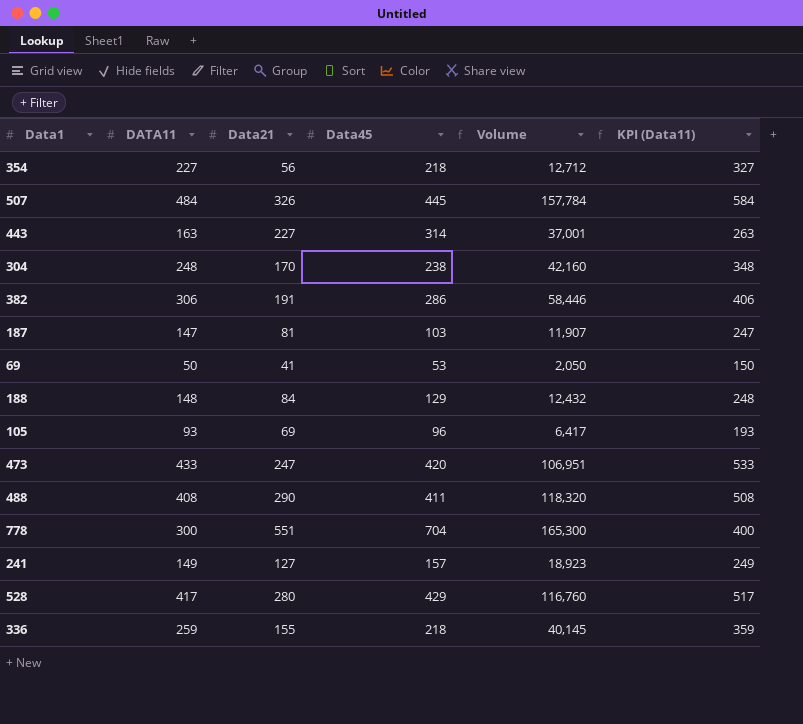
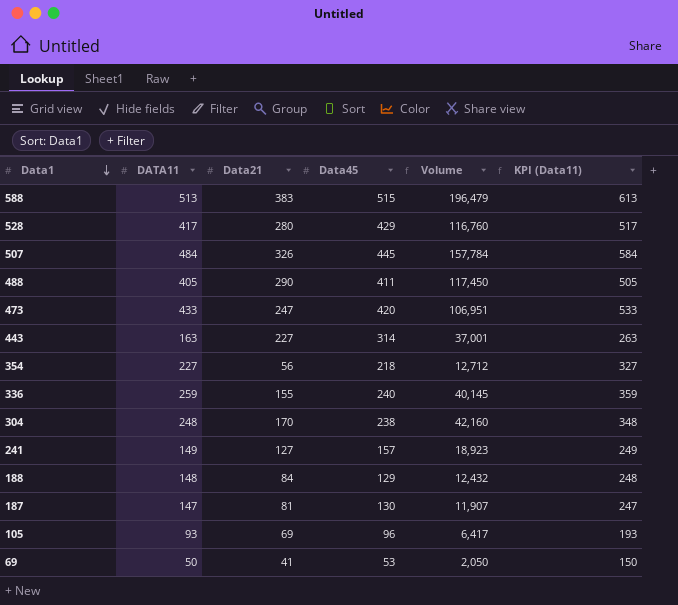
row order: none -> Data1 descending
row 382: 306 | 191 | 286 | 58,446 | 406 -> none
row 778: 300 | 551 | 704 | 165,300 | 400 -> none
row 588: none -> 513 | 383 | 515 | 196,479 | 613
488 | DATA11: 408 -> 405
488 | Volume: 118,320 -> 117,450
488 | KPI (Data11): 508 -> 505
336 | Data45: 218 -> 240
187 | Data45: 103 -> 130

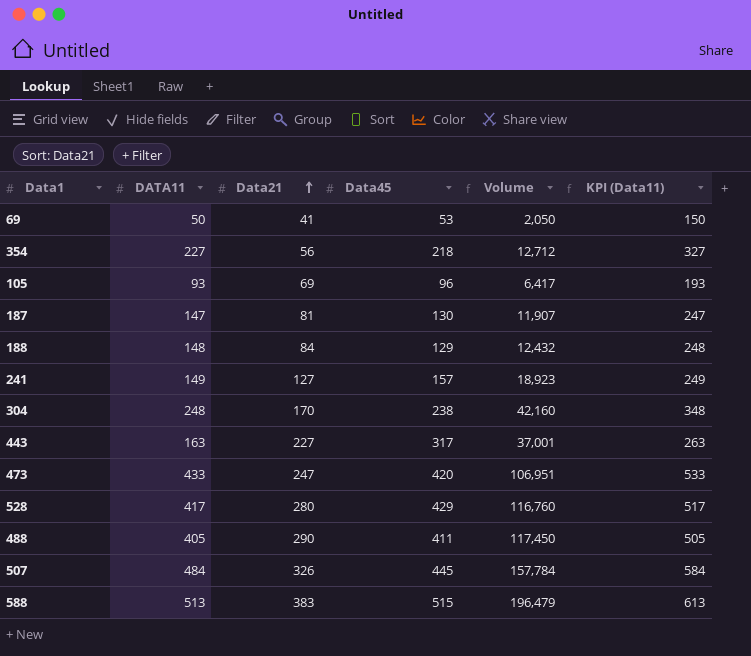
row order: Data1 descending -> Data21 ascending
row 336: 259 | 155 | 240 | 40,145 | 359 -> none
443 | Data45: 314 -> 317

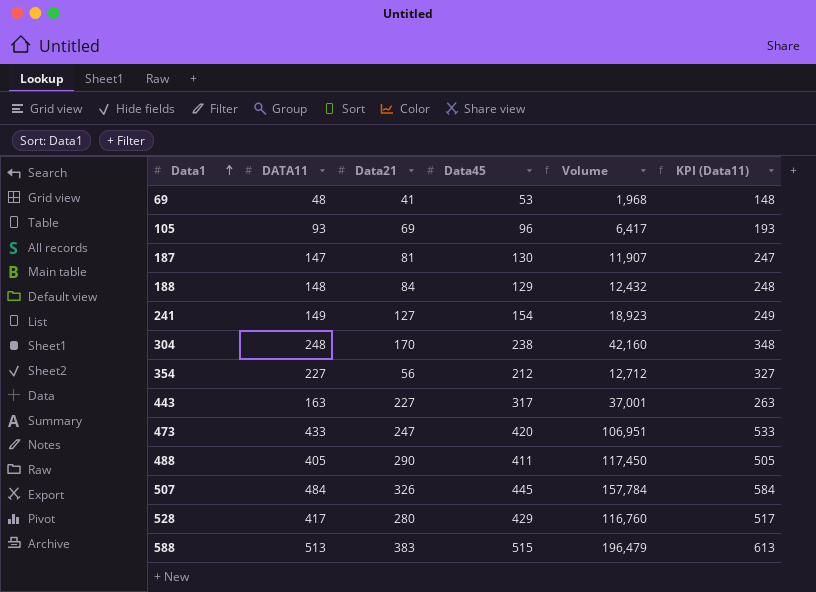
row order: Data21 ascending -> Data1 ascending
69 | DATA11: 50 -> 48
69 | Volume: 2,050 -> 1,968
69 | KPI (Data11): 150 -> 148
241 | Data45: 157 -> 154
354 | Data45: 218 -> 212

